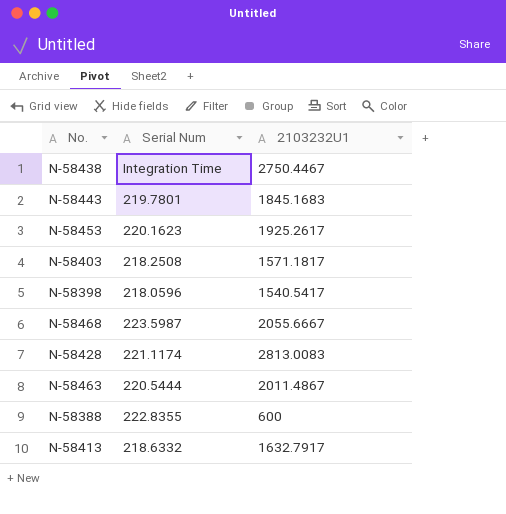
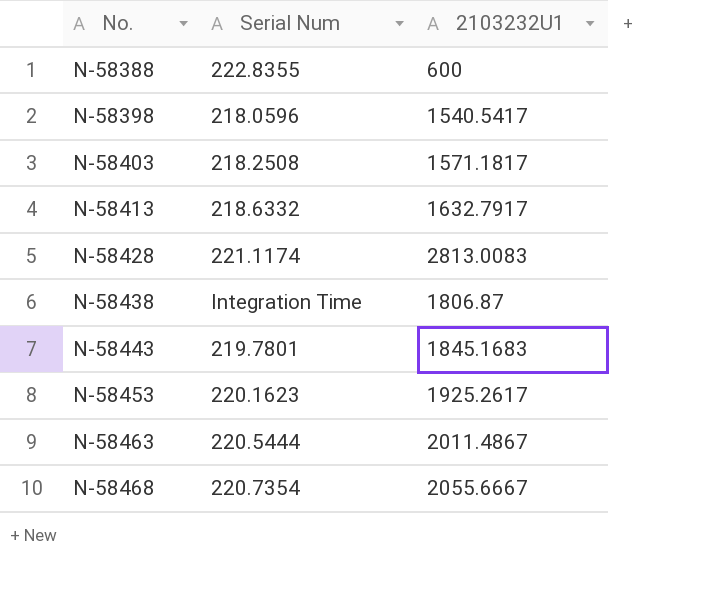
row order: none -> No. ascending
N-58438 | 2103232U1: 2750.4467 -> 1806.87
N-58468 | Serial Num: 223.5987 -> 220.7354

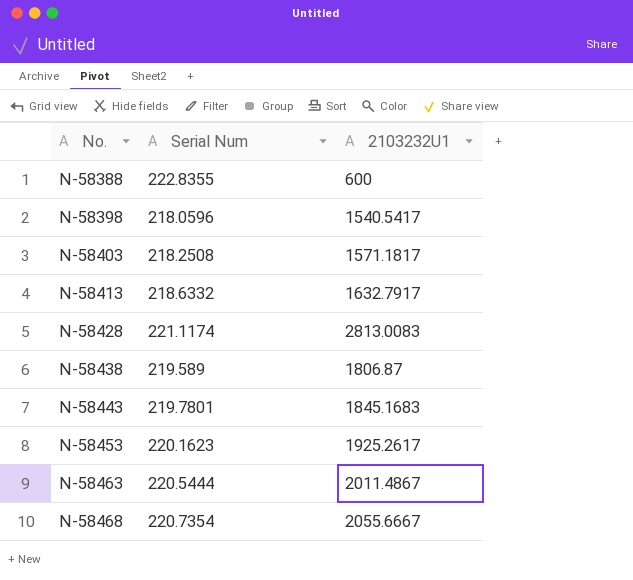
N-58438 | Serial Num: Integration Time -> 219.589

